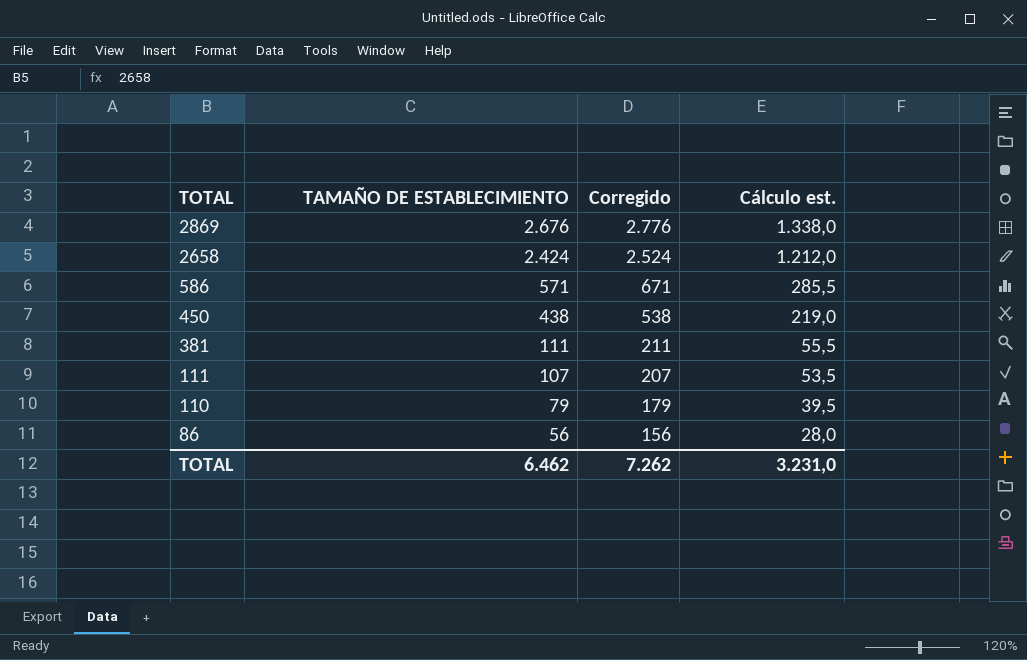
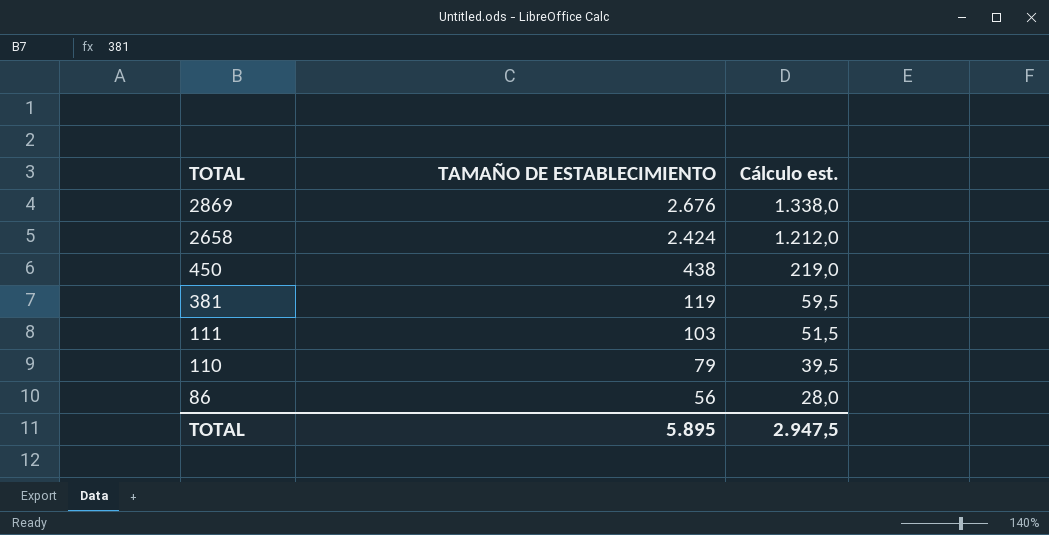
column Corregido | formula: [TAMAÑO DE ESTABLECIMIENTO] + 100 -> none
row 586: 571 | 671 | 285,5 -> none
381 | TAMAÑO DE ESTABLECIMIENTO: 111 -> 119
381 | Cálculo est.: 55,5 -> 59,5
111 | TAMAÑO DE ESTABLECIMIENTO: 107 -> 103
111 | Cálculo est.: 53,5 -> 51,5
TOTAL | TAMAÑO DE ESTABLECIMIENTO: 6.462 -> 5.895
TOTAL | Cálculo est.: 3.231,0 -> 2.947,5

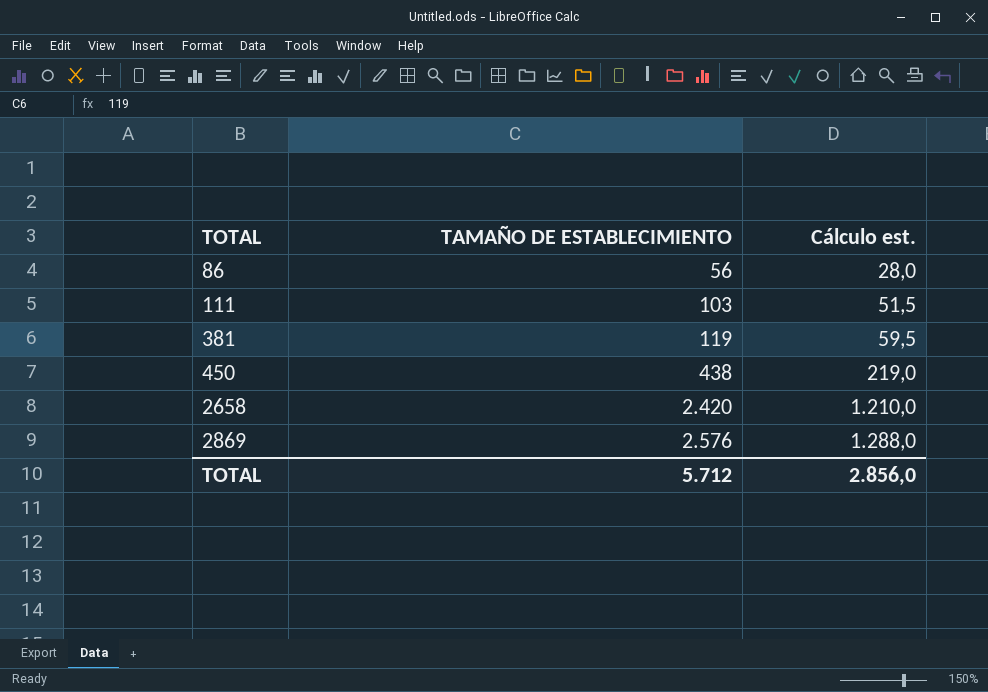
row order: TOTAL descending -> TOTAL ascending
row 110: 79 | 39,5 -> none
2658 | TAMAÑO DE ESTABLECIMIENTO: 2.424 -> 2.420
2658 | Cálculo est.: 1.212,0 -> 1.210,0
2869 | TAMAÑO DE ESTABLECIMIENTO: 2.676 -> 2.576
2869 | Cálculo est.: 1.338,0 -> 1.288,0
TOTAL | TAMAÑO DE ESTABLECIMIENTO: 5.895 -> 5.712
TOTAL | Cálculo est.: 2.947,5 -> 2.856,0

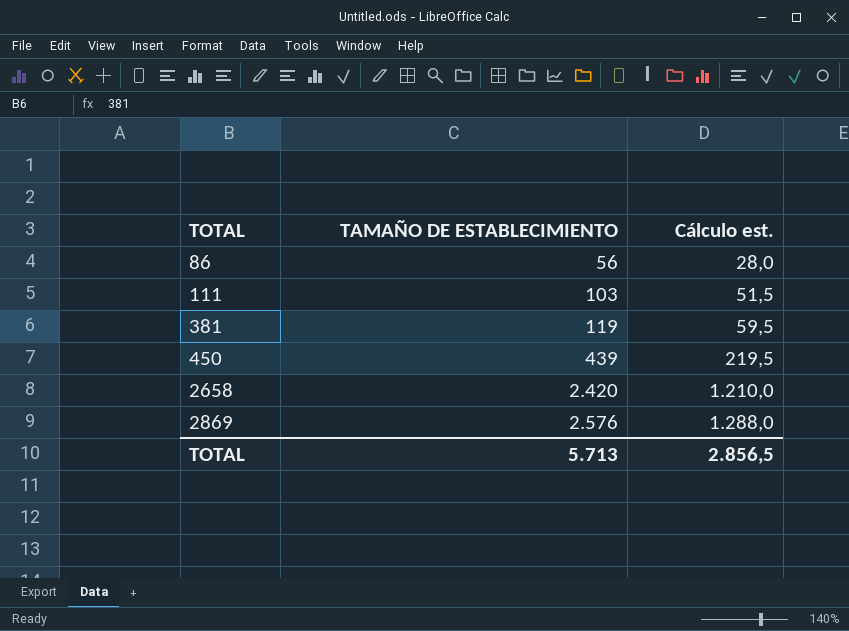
450 | TAMAÑO DE ESTABLECIMIENTO: 438 -> 439
450 | Cálculo est.: 219,0 -> 219,5
TOTAL | TAMAÑO DE ESTABLECIMIENTO: 5.712 -> 5.713
TOTAL | Cálculo est.: 2.856,0 -> 2.856,5

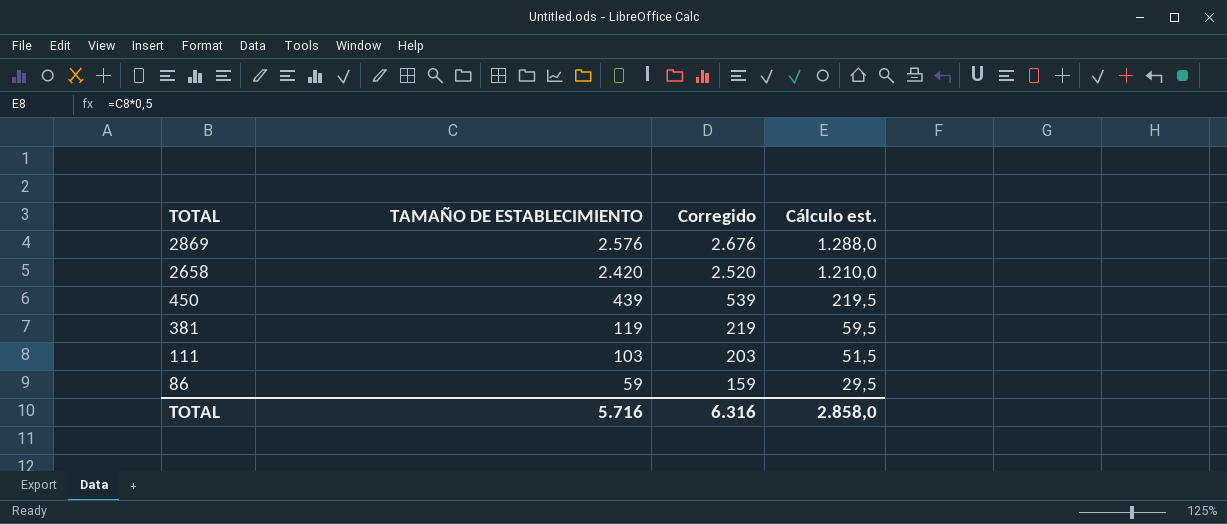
row order: TOTAL ascending -> TOTAL descending
column Corregido | formula: none -> [TAMAÑO DE ESTABLECIMIENTO] + 100
86 | TAMAÑO DE ESTABLECIMIENTO: 56 -> 59
86 | Cálculo est.: 28,0 -> 29,5
TOTAL | TAMAÑO DE ESTABLECIMIENTO: 5.713 -> 5.716
TOTAL | Cálculo est.: 2.856,5 -> 2.858,0

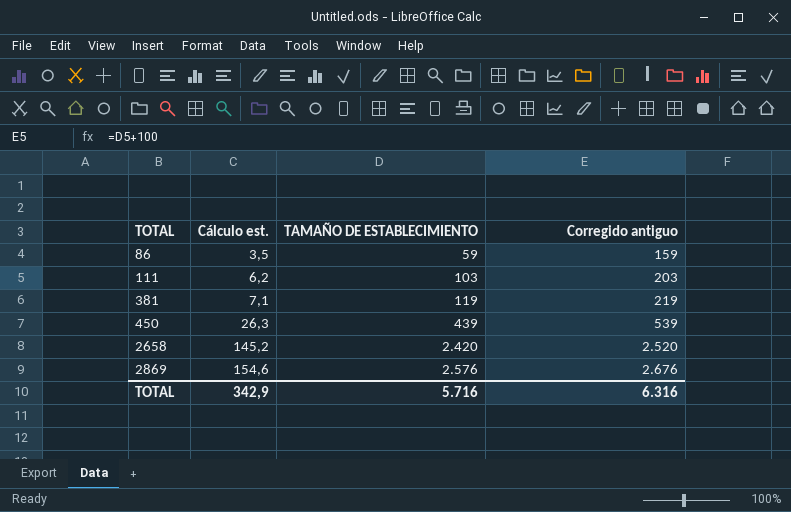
row order: TOTAL descending -> TOTAL ascending
column Cálculo est. | formula: [TAMAÑO DE ESTABLECIMIENTO] * 0,5 -> [TAMAÑO DE ESTABLECIMIENTO] * 0,06
column Cálculo est. | position: 4 -> 2
column name: Corregido -> Corregido antiguo
TOTAL | Cálculo est.: 2.858,0 -> 342,9

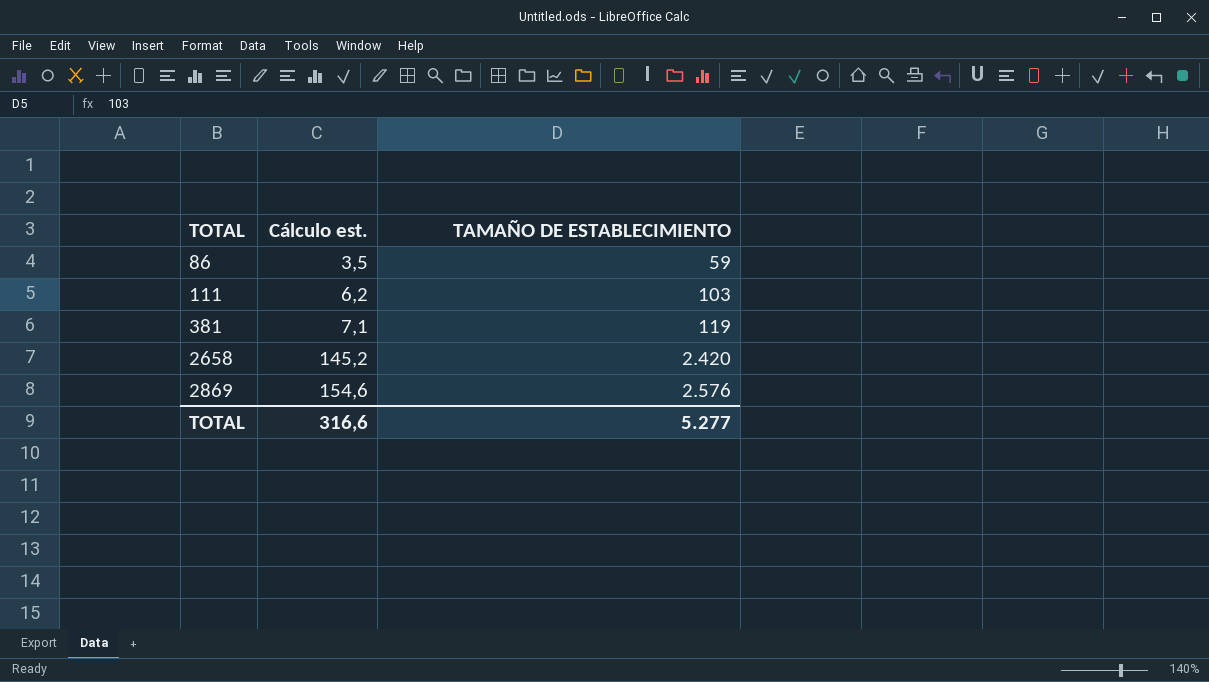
column Corregido antiguo | formula: [TAMAÑO DE ESTABLECIMIENTO] + 100 -> none
row 450: 26,3 | 439 | 539 -> none
TOTAL | Cálculo est.: 342,9 -> 316,6
TOTAL | TAMAÑO DE ESTABLECIMIENTO: 5.716 -> 5.277

